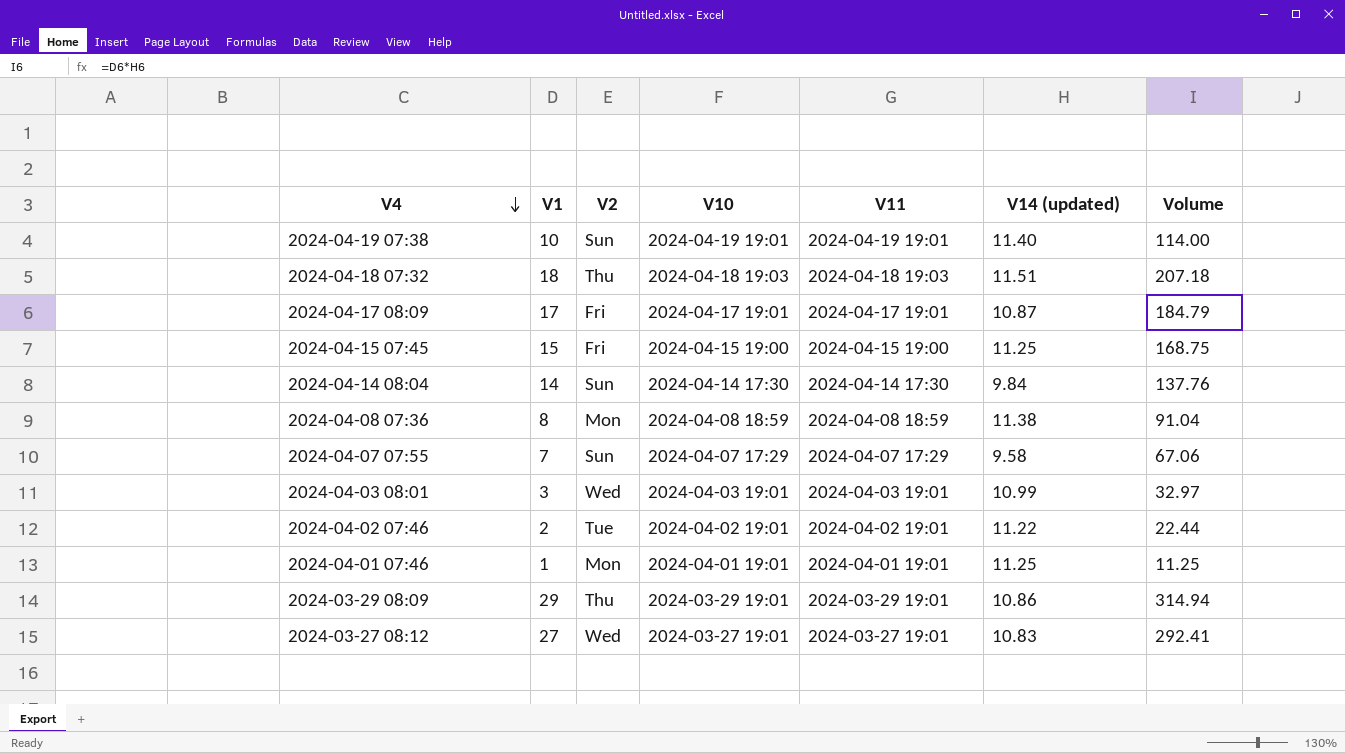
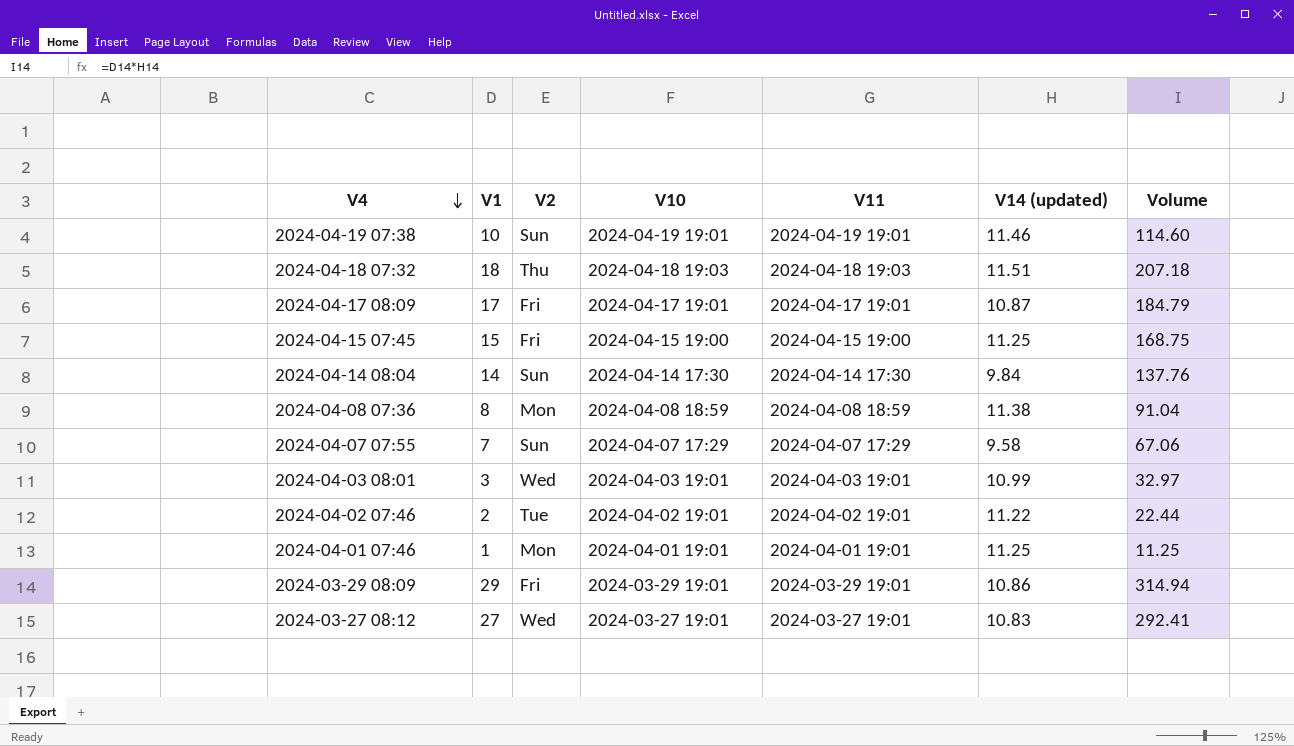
2024-04-19 07:38 | V14 (updated): 11.40 -> 11.46
2024-04-19 07:38 | Volume: 114.00 -> 114.60
2024-03-29 08:09 | V2: Thu -> Fri

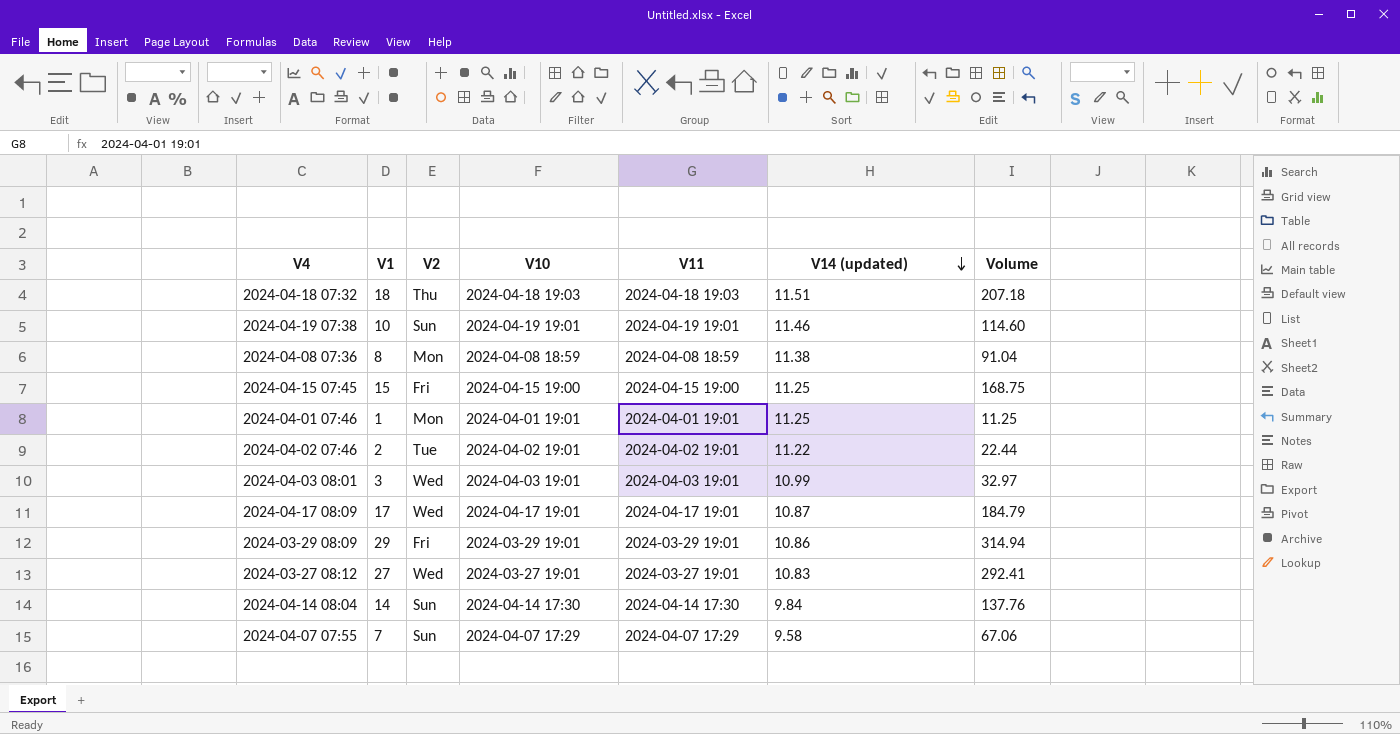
row order: V4 descending -> V14 (updated) descending
2024-04-17 08:09 | V2: Fri -> Wed

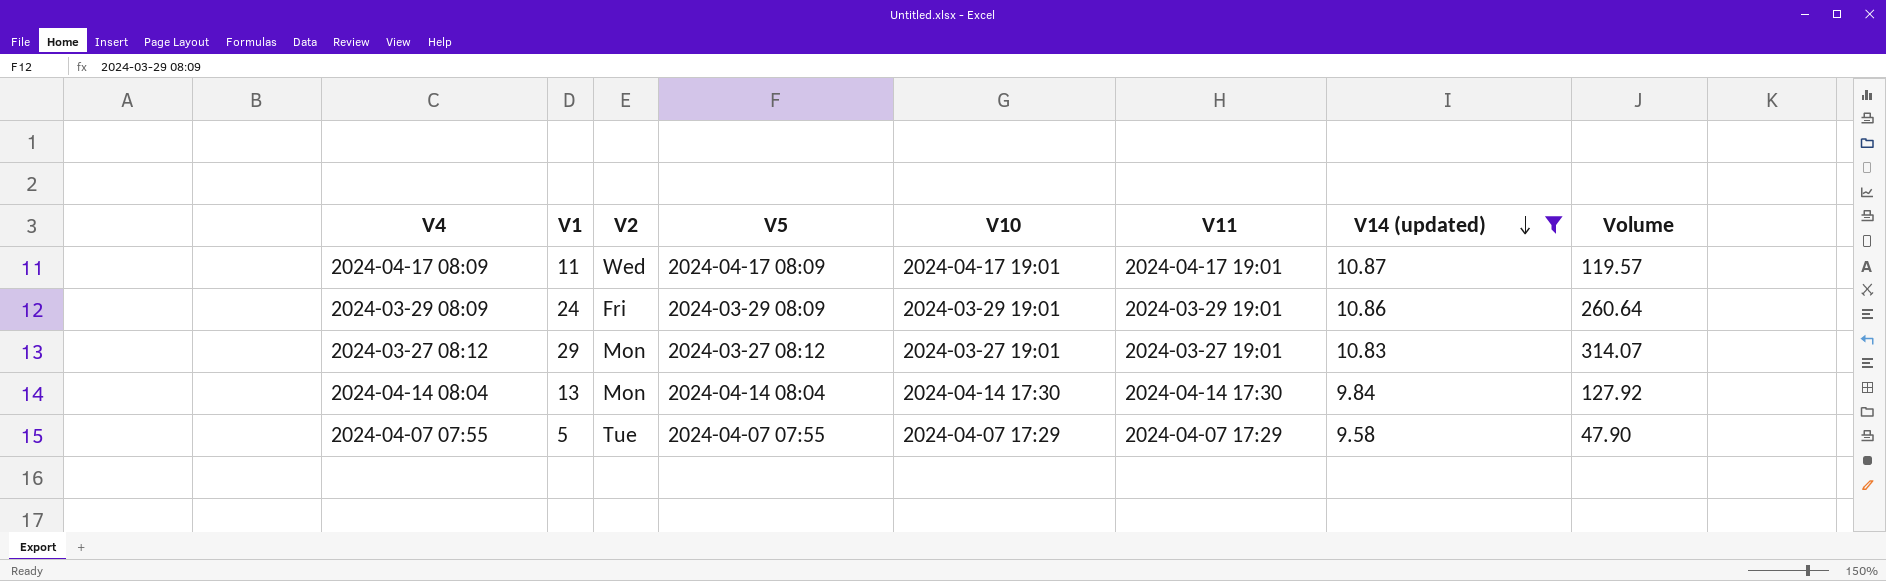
filter: none -> V14 (updated) <= 10.87
column V5 | position: none -> 4
2024-04-17 08:09 | V1: 17 -> 11
2024-04-17 08:09 | Volume: 184.79 -> 119.57
2024-03-29 08:09 | V1: 29 -> 24
2024-03-29 08:09 | Volume: 314.94 -> 260.64
2024-03-27 08:12 | V1: 27 -> 29
2024-03-27 08:12 | V2: Wed -> Mon
2024-03-27 08:12 | Volume: 292.41 -> 314.07
2024-04-14 08:04 | V1: 14 -> 13
2024-04-14 08:04 | V2: Sun -> Mon
2024-04-14 08:04 | Volume: 137.76 -> 127.92
2024-04-07 07:55 | V1: 7 -> 5
2024-04-07 07:55 | V2: Sun -> Tue
2024-04-07 07:55 | Volume: 67.06 -> 47.90

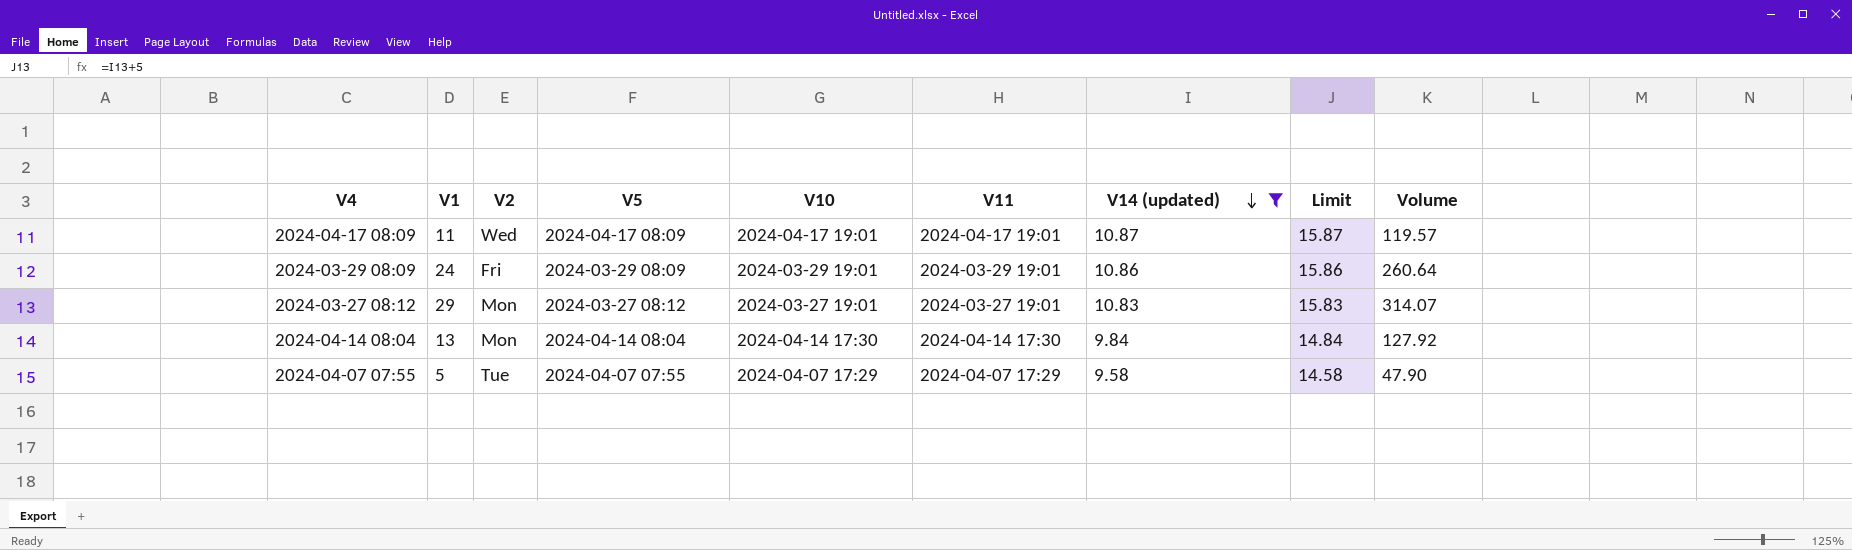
column Limit | formula: none -> [V14 (updated)] + 5

